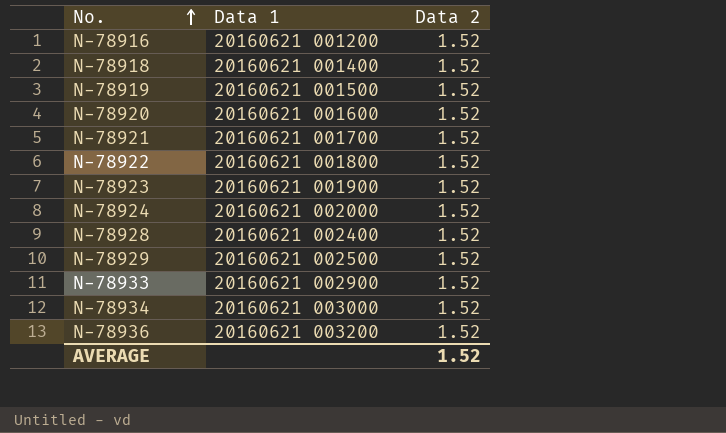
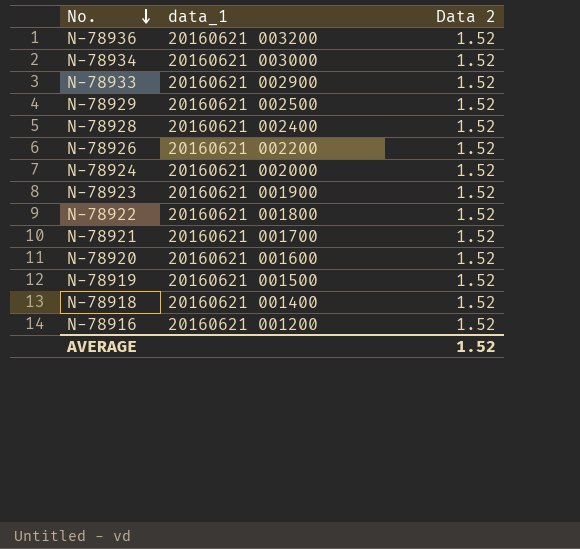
row order: No. ascending -> No. descending
column name: Data 1 -> data_1
row N-78926: none -> 20160621 002200 | 1.52

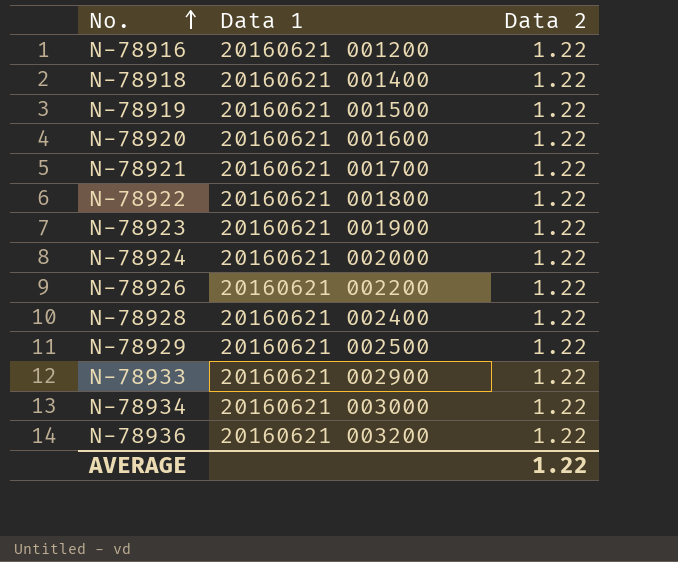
row order: No. descending -> No. ascending
column name: data_1 -> Data 1
N-78916 | Data 2: 1.52 -> 1.22
N-78918 | Data 2: 1.52 -> 1.22
N-78919 | Data 2: 1.52 -> 1.22
N-78920 | Data 2: 1.52 -> 1.22
N-78921 | Data 2: 1.52 -> 1.22
N-78922 | Data 2: 1.52 -> 1.22
N-78923 | Data 2: 1.52 -> 1.22
N-78924 | Data 2: 1.52 -> 1.22
N-78926 | Data 2: 1.52 -> 1.22
N-78928 | Data 2: 1.52 -> 1.22
N-78929 | Data 2: 1.52 -> 1.22
N-78933 | Data 2: 1.52 -> 1.22
N-78934 | Data 2: 1.52 -> 1.22
N-78936 | Data 2: 1.52 -> 1.22
AVERAGE | Data 2: 1.52 -> 1.22

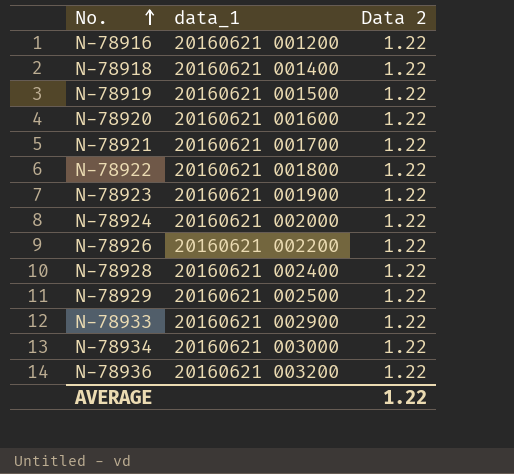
column name: Data 1 -> data_1

